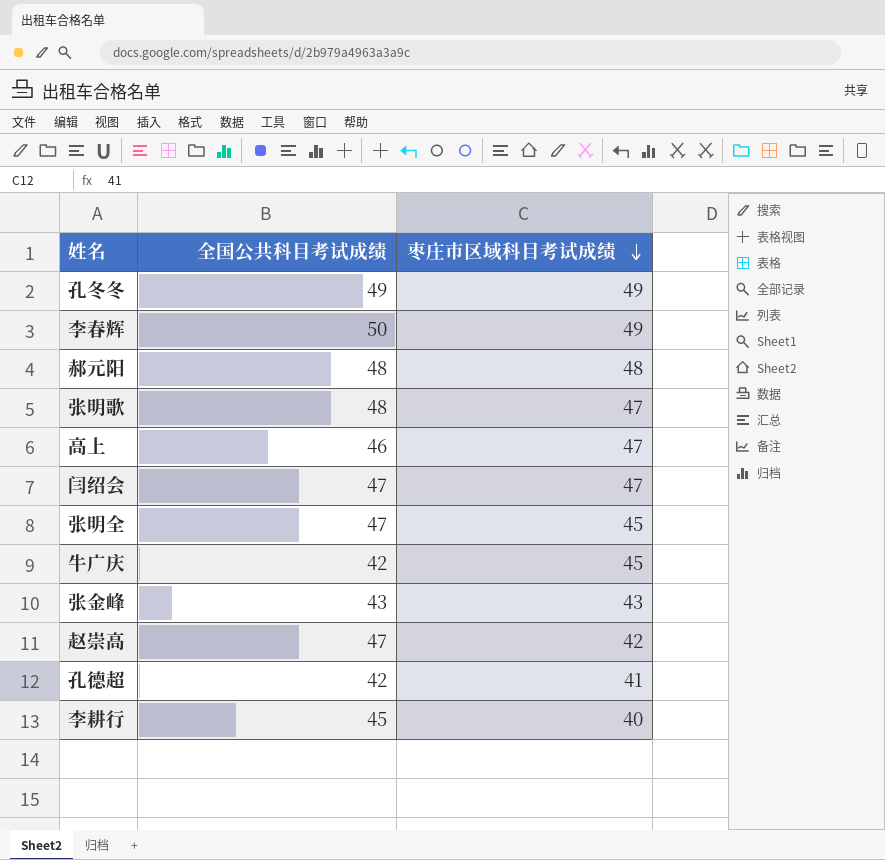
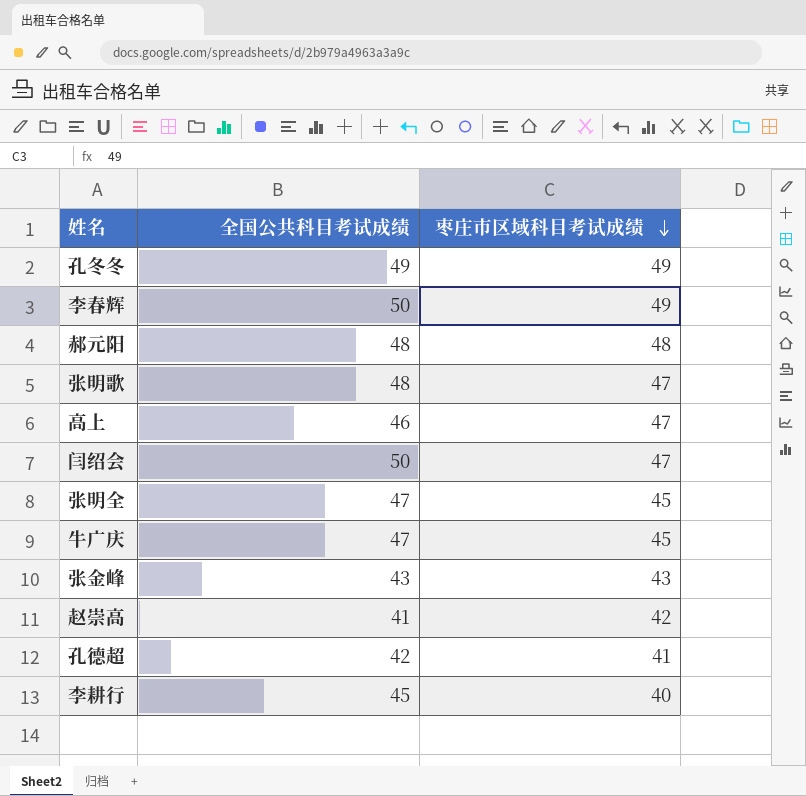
闫绍会 | 全国公共科目考试成绩: 47 -> 50
牛广庆 | 全国公共科目考试成绩: 42 -> 47
赵崇高 | 全国公共科目考试成绩: 47 -> 41

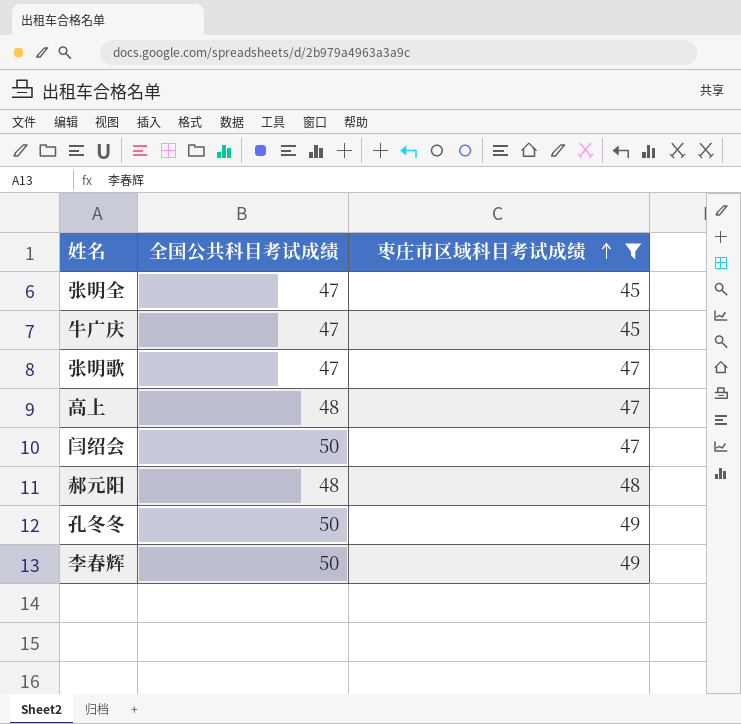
filter: none -> 枣庄市区域科目考试成绩 >= 45
row order: 枣庄市区域科目考试成绩 descending -> 枣庄市区域科目考试成绩 ascending
张明歌 | 全国公共科目考试成绩: 48 -> 47
高上 | 全国公共科目考试成绩: 46 -> 48
孔冬冬 | 全国公共科目考试成绩: 49 -> 50

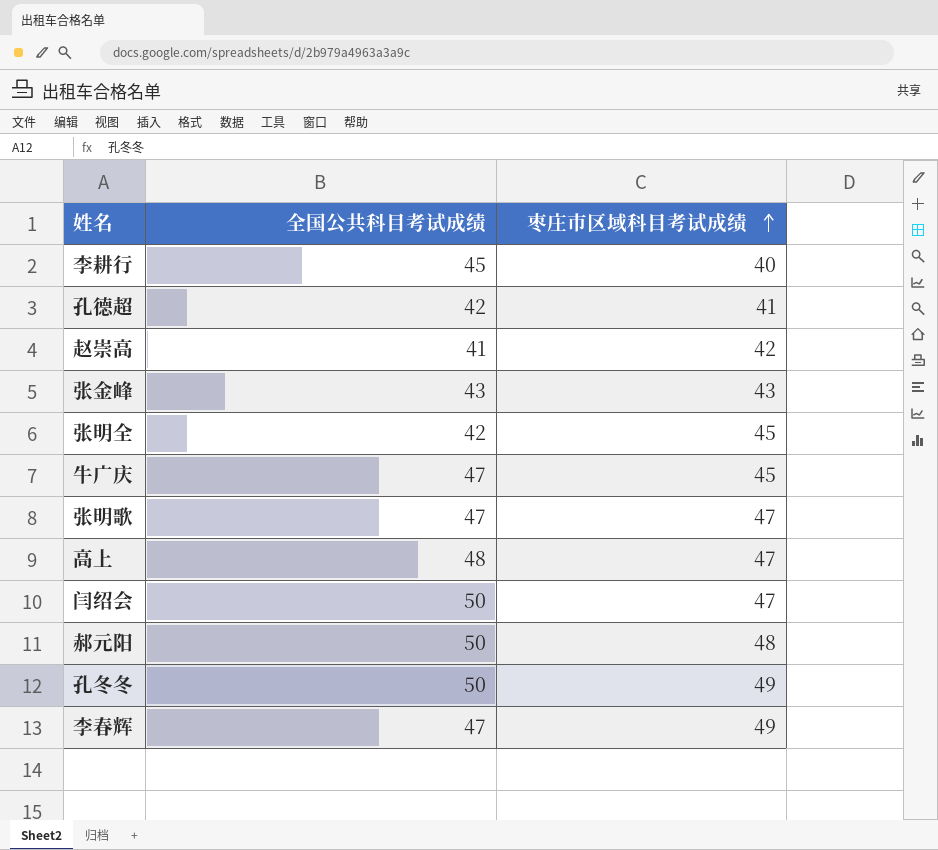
filter: 枣庄市区域科目考试成绩 >= 45 -> none
张明全 | 全国公共科目考试成绩: 47 -> 42
郝元阳 | 全国公共科目考试成绩: 48 -> 50
李春辉 | 全国公共科目考试成绩: 50 -> 47

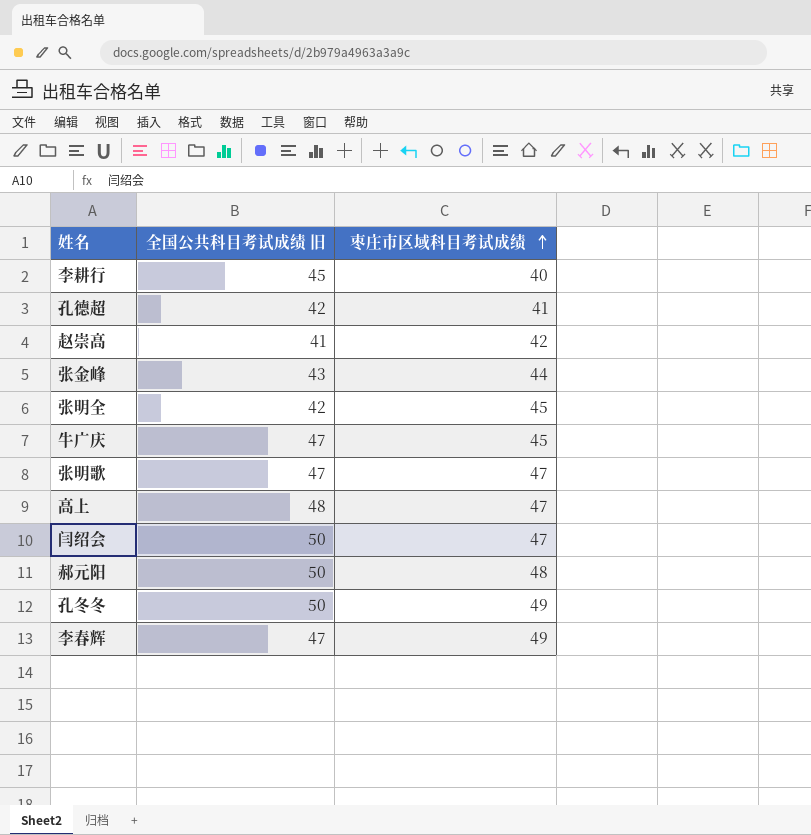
column name: 全国公共科目考试成绩 -> 全国公共科目考试成绩 旧
张金峰 | 枣庄市区域科目考试成绩: 43 -> 44

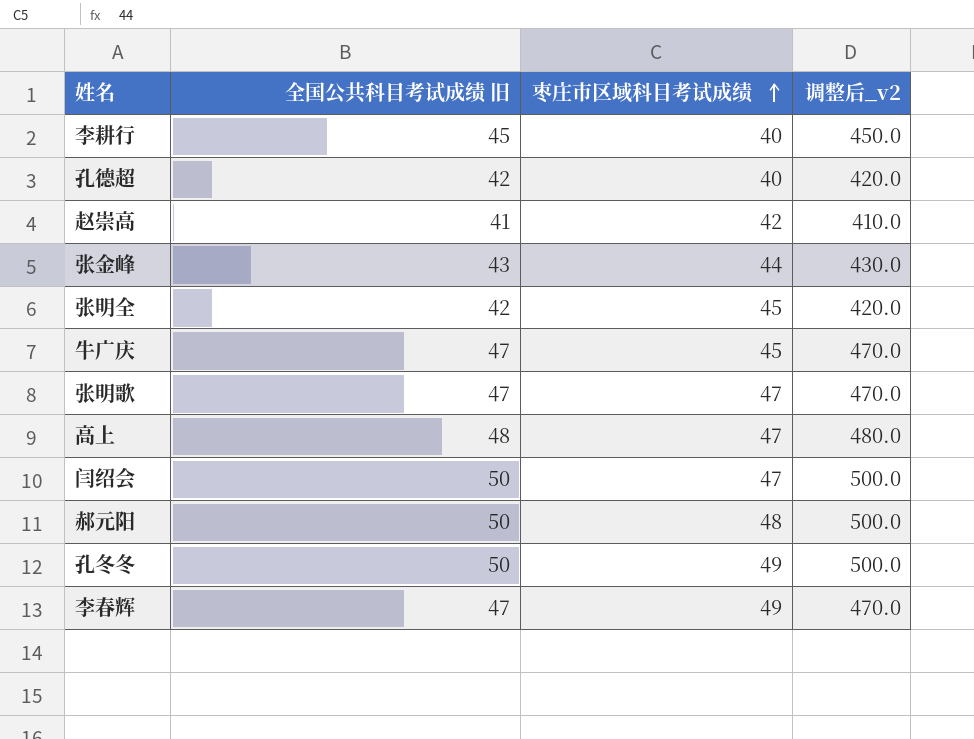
column 调整后_v2 | formula: none -> [全国公共科目考试成绩 旧] * 10
孔德超 | 枣庄市区域科目考试成绩: 41 -> 40

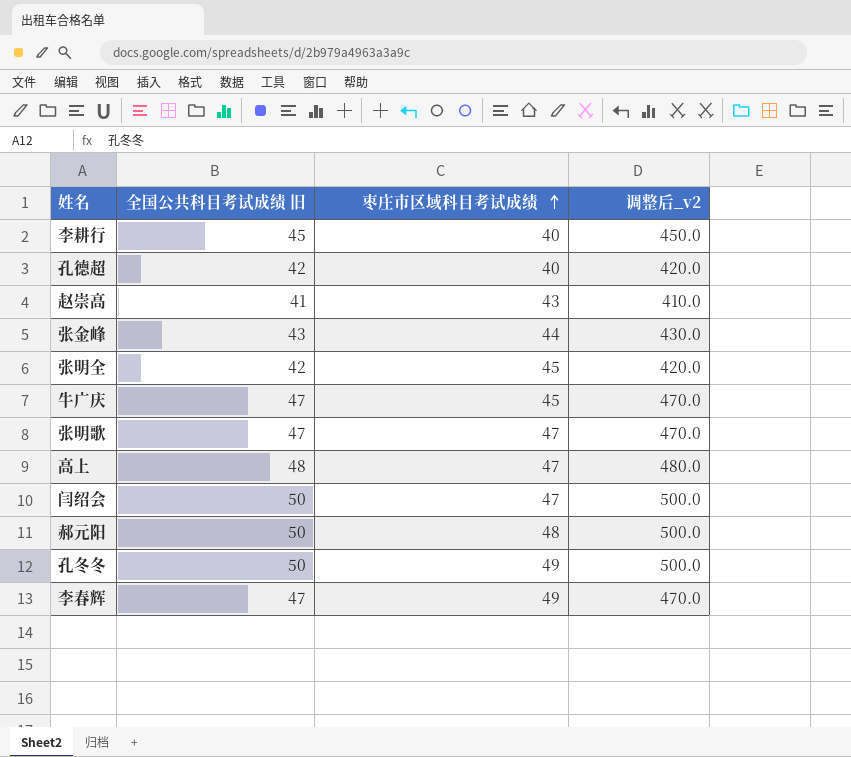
赵崇高 | 枣庄市区域科目考试成绩: 42 -> 43

